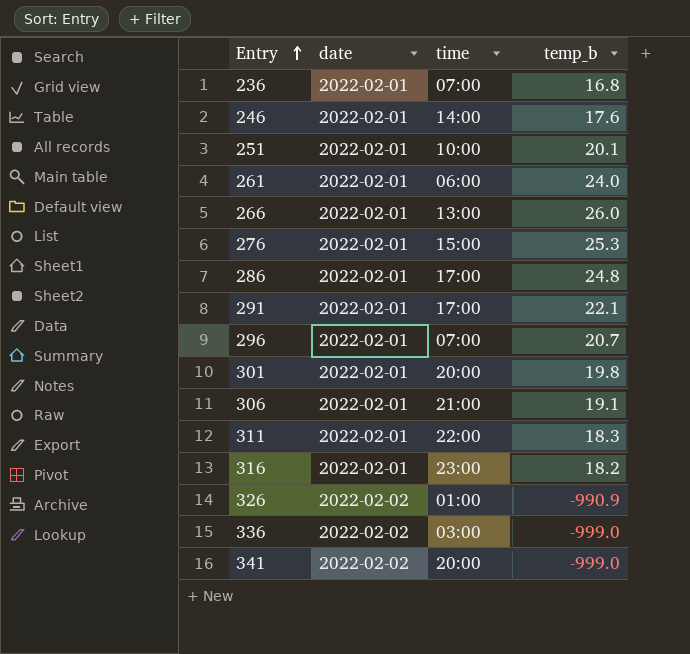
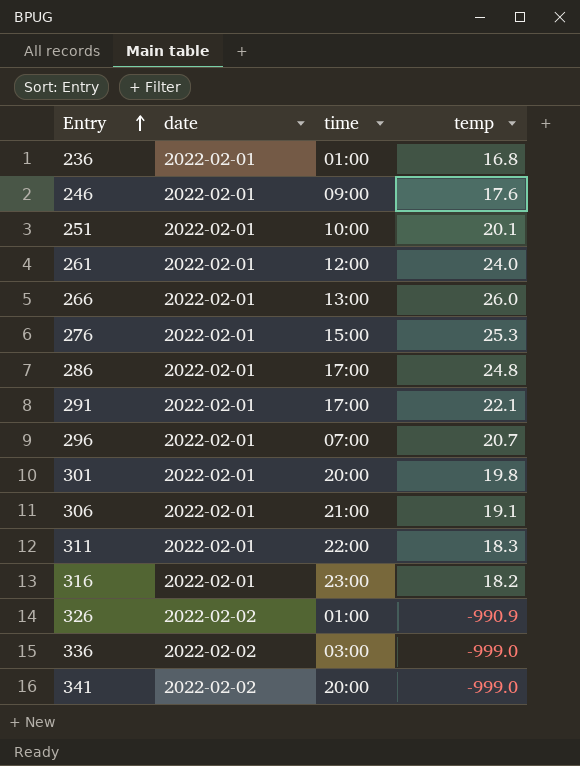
column name: temp_b -> temp
236 | time: 07:00 -> 01:00
246 | time: 14:00 -> 09:00
261 | time: 06:00 -> 12:00

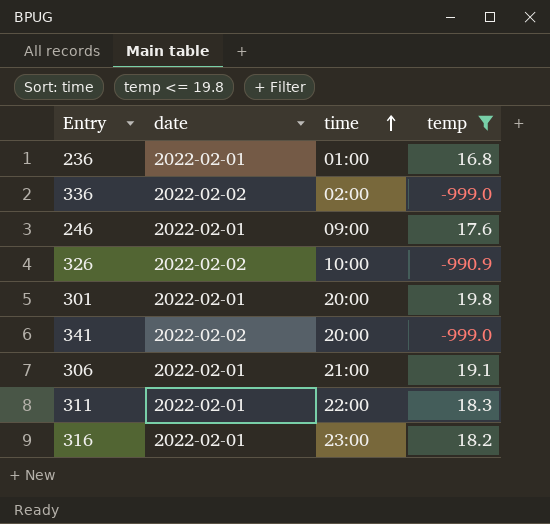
filter: none -> temp <= 19.8
row order: Entry ascending -> time ascending
336 | time: 03:00 -> 02:00
326 | time: 01:00 -> 10:00

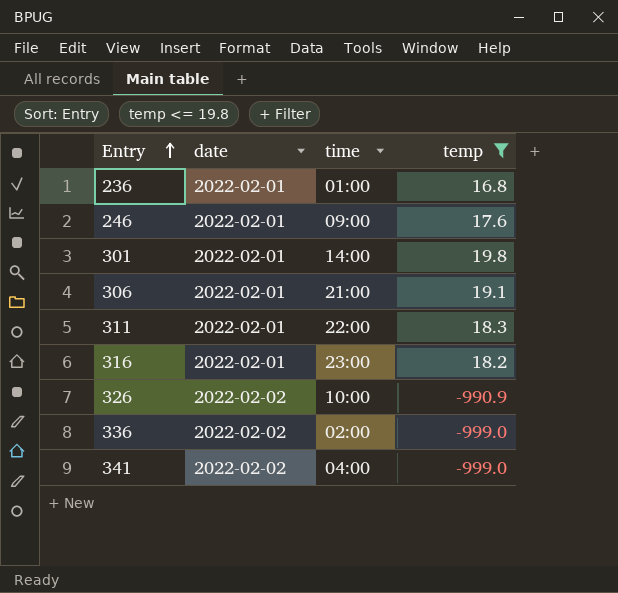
row order: time ascending -> Entry ascending
301 | time: 20:00 -> 14:00
341 | time: 20:00 -> 04:00

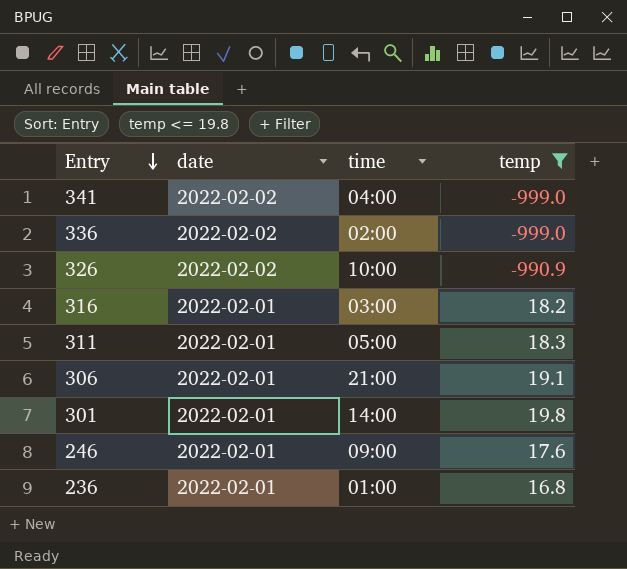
row order: Entry ascending -> Entry descending
316 | time: 23:00 -> 03:00
311 | time: 22:00 -> 05:00

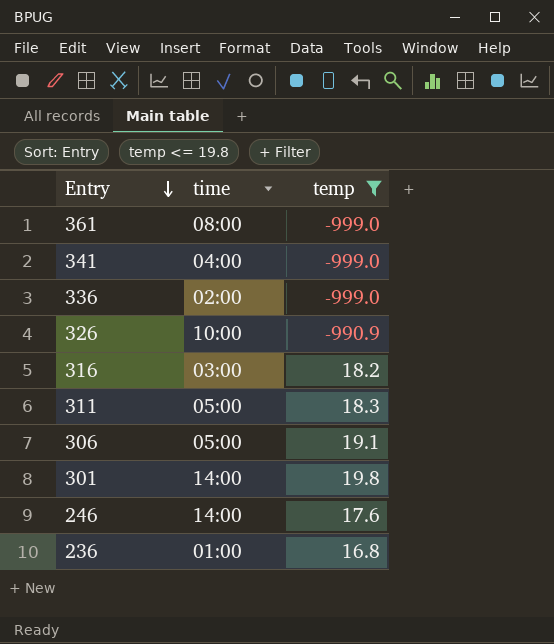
column date | position: 2 -> none
row 361: none -> 08:00 | -999.0
306 | time: 21:00 -> 05:00
246 | time: 09:00 -> 14:00

